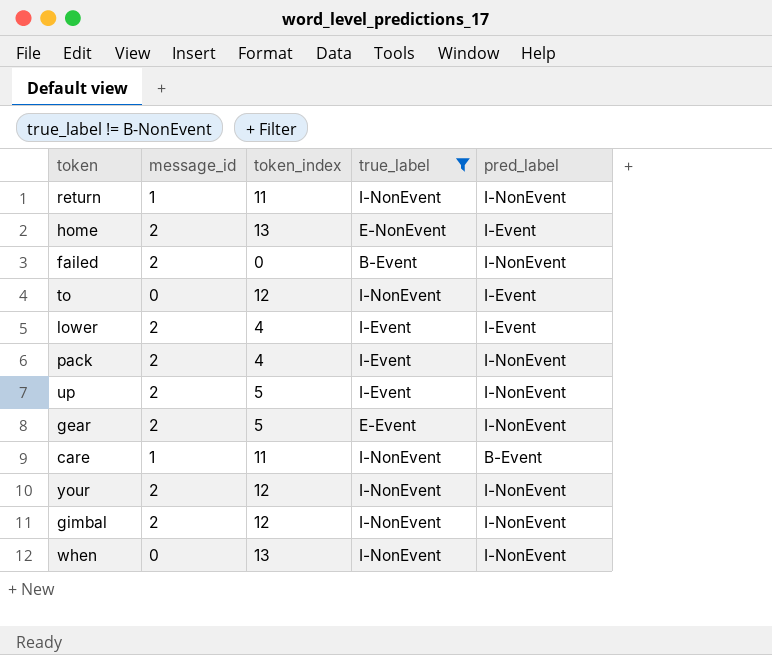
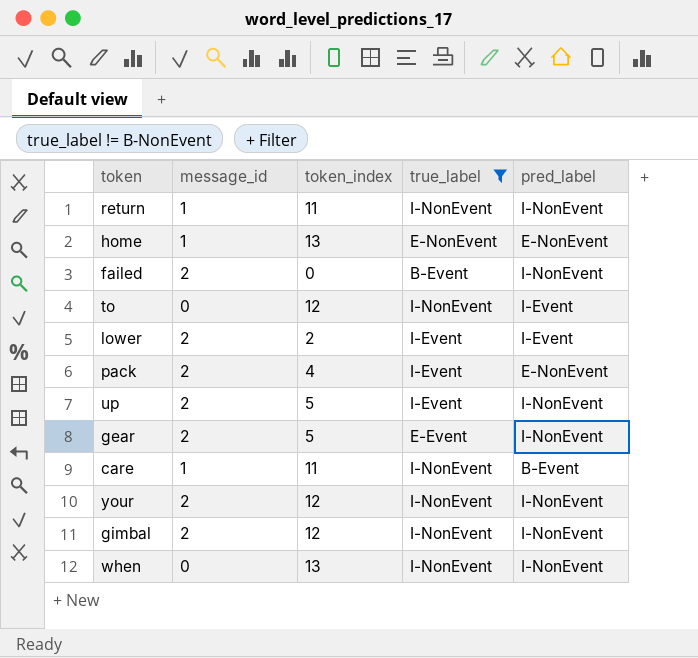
home | message_id: 2 -> 1
home | pred_label: I-Event -> E-NonEvent
lower | token_index: 4 -> 2
pack | pred_label: I-NonEvent -> E-NonEvent

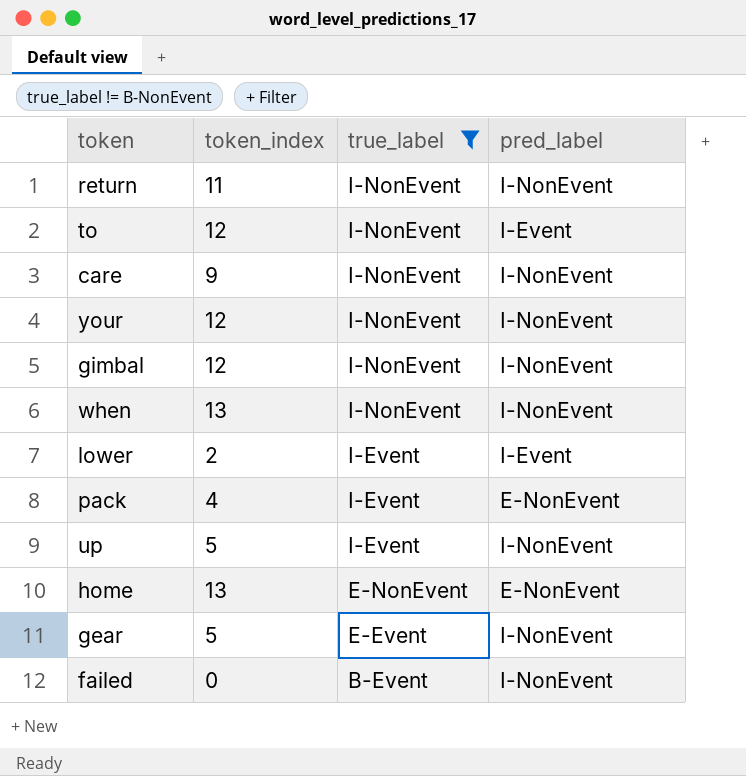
row order: none -> true_label descending
column message_id | position: 2 -> none
care | token_index: 11 -> 9
care | pred_label: B-Event -> I-NonEvent

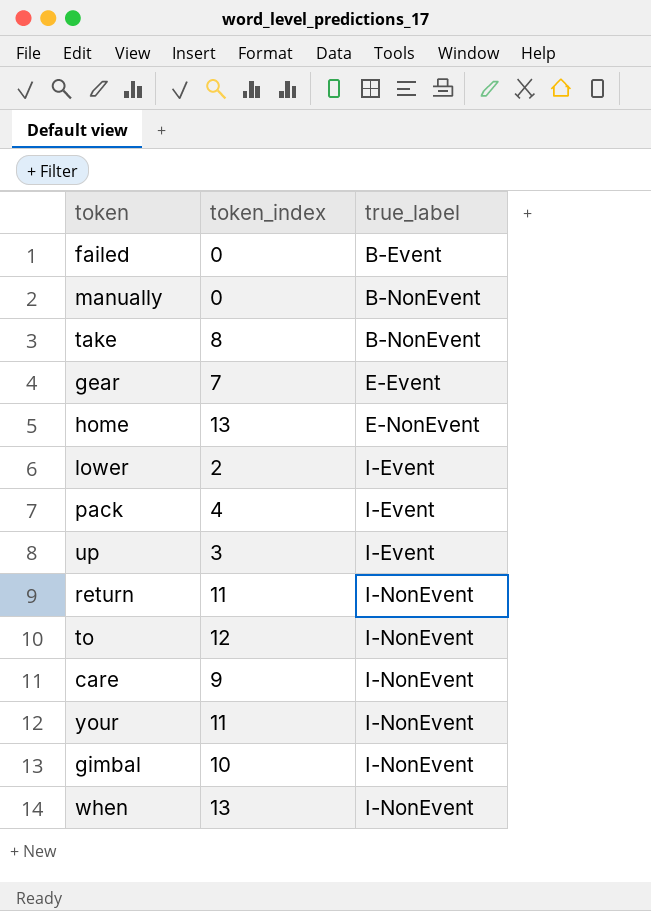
filter: true_label != B-NonEvent -> none
row order: true_label descending -> true_label ascending
column pred_label | position: 4 -> none
gear | token_index: 5 -> 7
up | token_index: 5 -> 3
your | token_index: 12 -> 11
gimbal | token_index: 12 -> 10

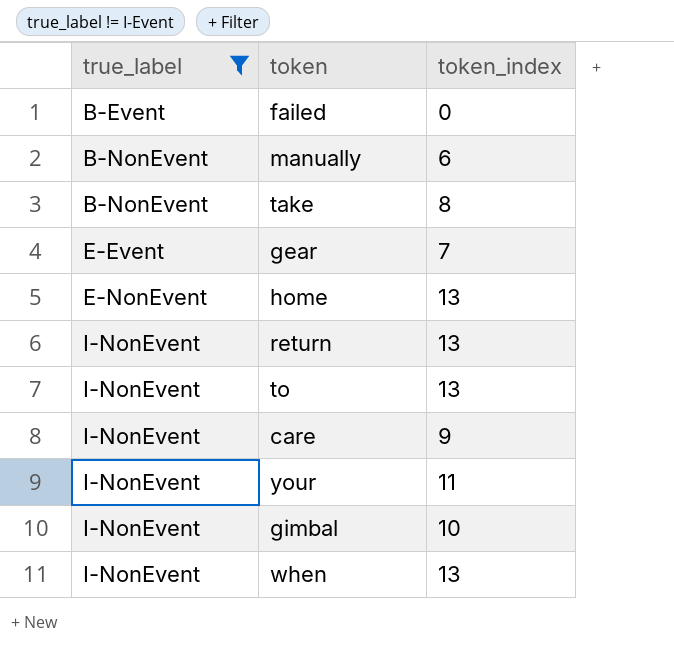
filter: none -> true_label != I-Event
column true_label | position: 3 -> 1
manually | token_index: 0 -> 6
return | token_index: 11 -> 13
to | token_index: 12 -> 13

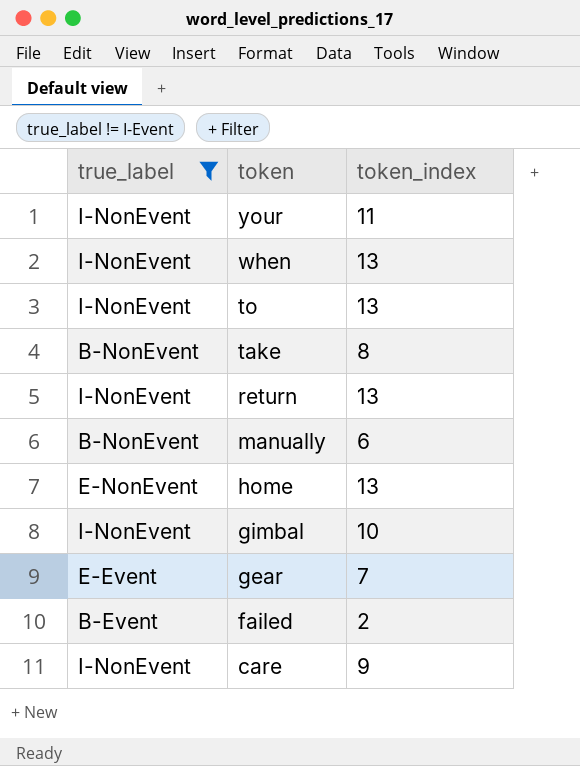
row order: true_label ascending -> token descending
failed | token_index: 0 -> 2

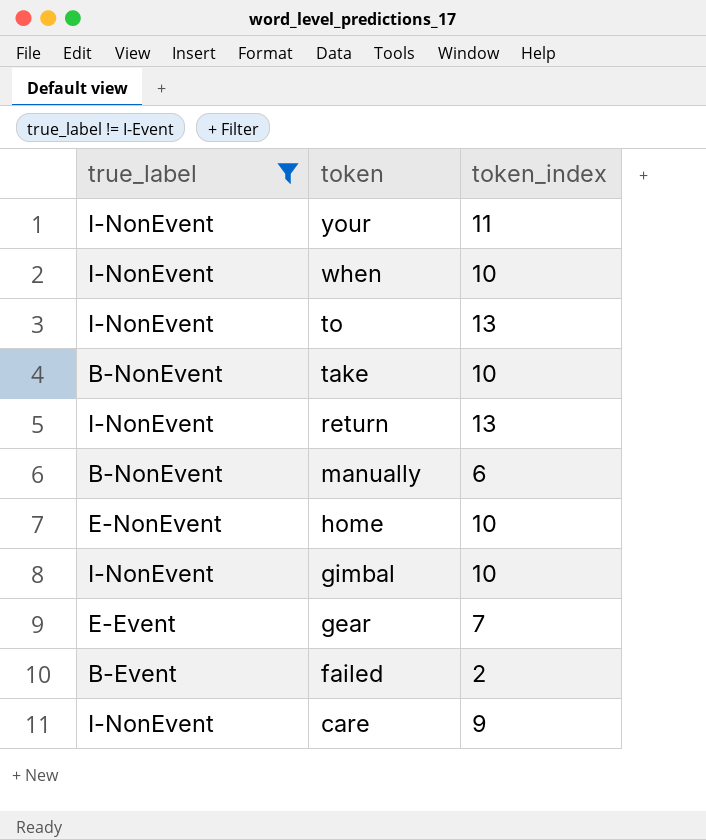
when | token_index: 13 -> 10
take | token_index: 8 -> 10
home | token_index: 13 -> 10

